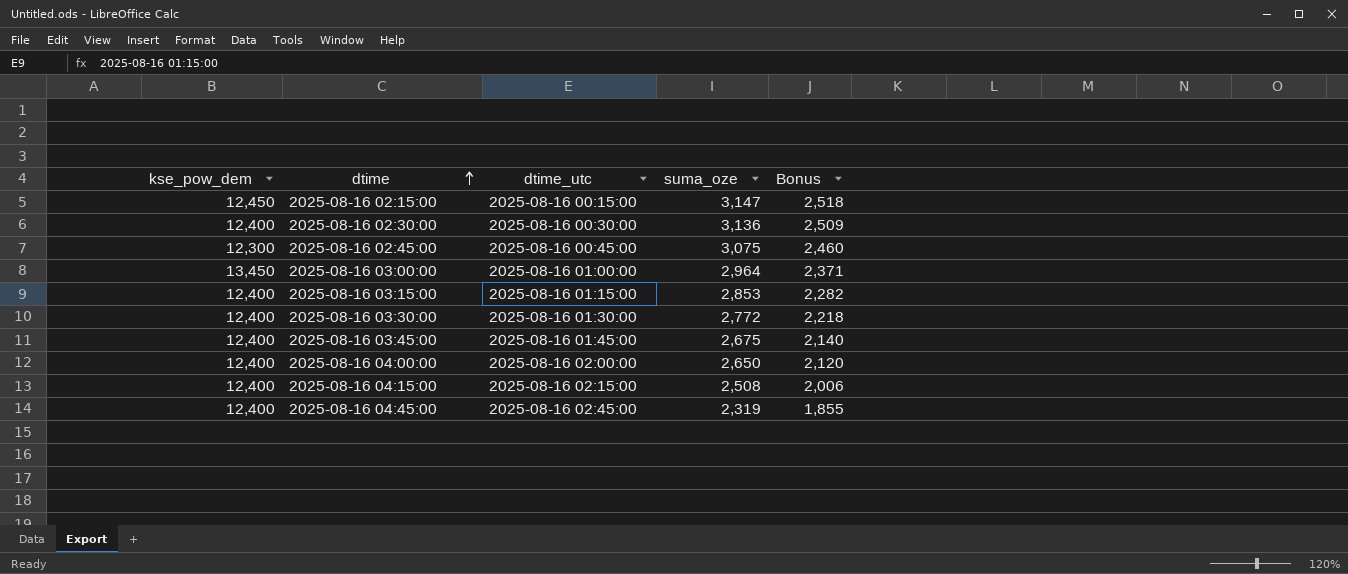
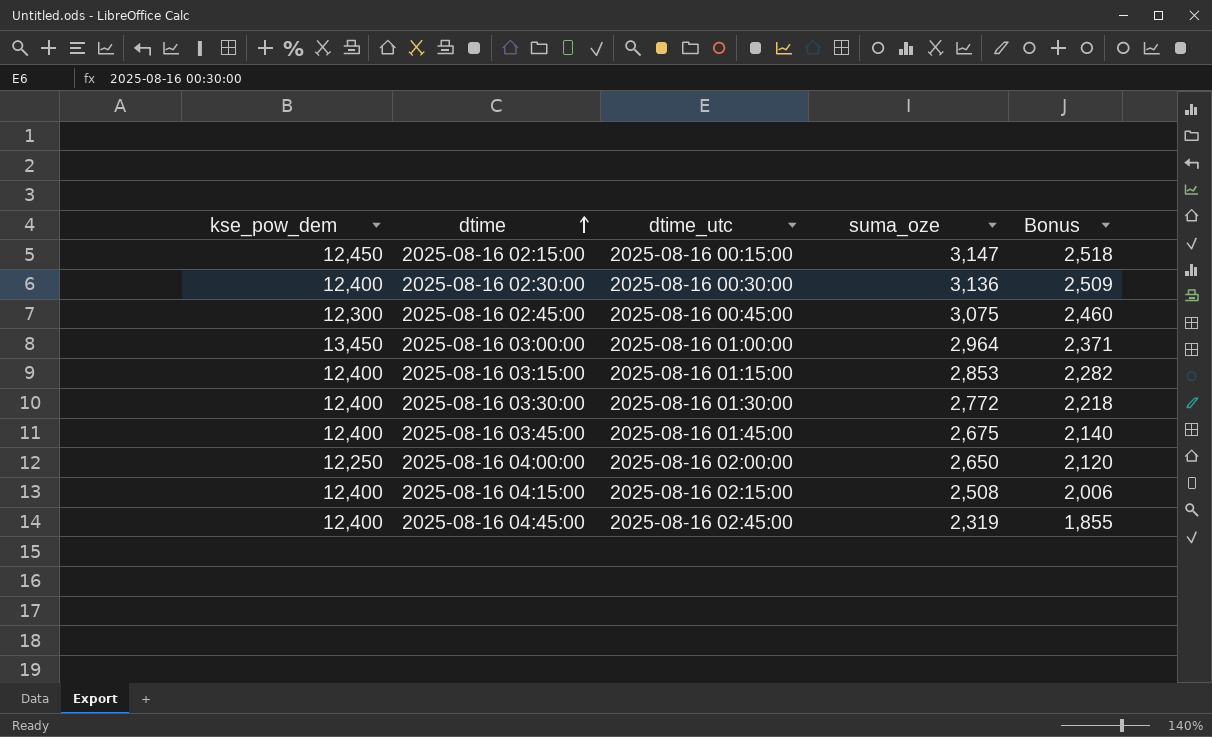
2025-08-16 04:00:00 | kse_pow_dem: 12,400 -> 12,250

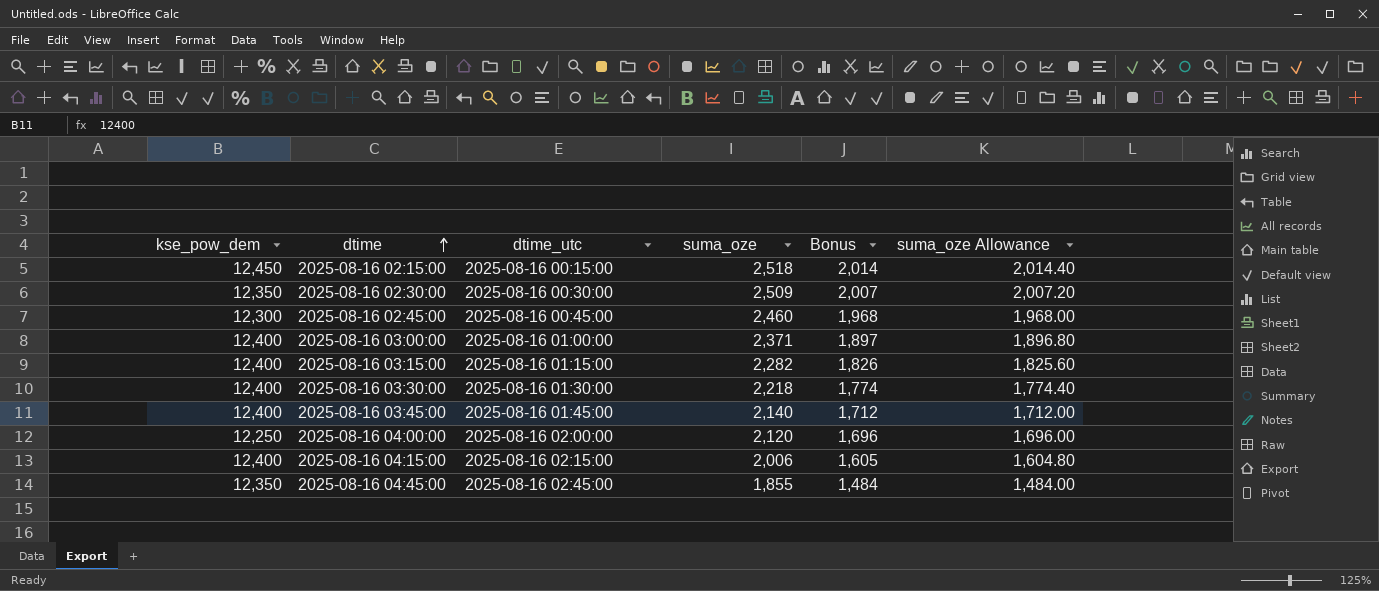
column suma_oze Allowance | formula: none -> [suma_oze] * 0.8
2025-08-16 02:15:00 | suma_oze: 3,147 -> 2,518
2025-08-16 02:15:00 | Bonus: 2,518 -> 2,014
2025-08-16 02:30:00 | kse_pow_dem: 12,400 -> 12,350
2025-08-16 02:30:00 | suma_oze: 3,136 -> 2,509
2025-08-16 02:30:00 | Bonus: 2,509 -> 2,007
2025-08-16 02:45:00 | suma_oze: 3,075 -> 2,460
2025-08-16 02:45:00 | Bonus: 2,460 -> 1,968
2025-08-16 03:00:00 | kse_pow_dem: 13,450 -> 12,400
2025-08-16 03:00:00 | suma_oze: 2,964 -> 2,371
2025-08-16 03:00:00 | Bonus: 2,371 -> 1,897
2025-08-16 03:15:00 | suma_oze: 2,853 -> 2,282
2025-08-16 03:15:00 | Bonus: 2,282 -> 1,826
2025-08-16 03:30:00 | suma_oze: 2,772 -> 2,218
2025-08-16 03:30:00 | Bonus: 2,218 -> 1,774
2025-08-16 03:45:00 | suma_oze: 2,675 -> 2,140
2025-08-16 03:45:00 | Bonus: 2,140 -> 1,712
2025-08-16 04:00:00 | suma_oze: 2,650 -> 2,120
2025-08-16 04:00:00 | Bonus: 2,120 -> 1,696
2025-08-16 04:15:00 | suma_oze: 2,508 -> 2,006
2025-08-16 04:15:00 | Bonus: 2,006 -> 1,605
2025-08-16 04:45:00 | kse_pow_dem: 12,400 -> 12,350
2025-08-16 04:45:00 | suma_oze: 2,319 -> 1,855
2025-08-16 04:45:00 | Bonus: 1,855 -> 1,484

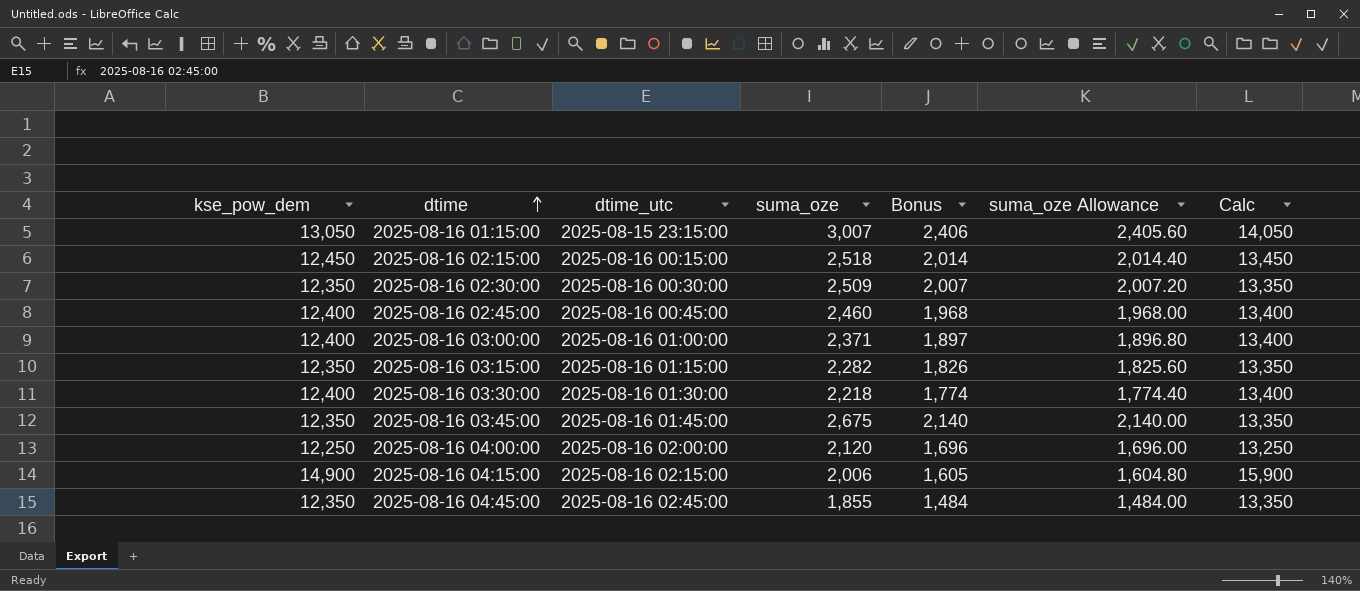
column Calc | formula: none -> [kse_pow_dem] + 1000
row 2025-08-16 01:15:00: none -> 13,050 | 2025-08-15 23:15:00 | 3,007 | 2,406 | 2,405.60 | 14,050
2025-08-16 02:45:00 | kse_pow_dem: 12,300 -> 12,400
2025-08-16 03:15:00 | kse_pow_dem: 12,400 -> 12,350
2025-08-16 03:45:00 | kse_pow_dem: 12,400 -> 12,350
2025-08-16 03:45:00 | suma_oze: 2,140 -> 2,675
2025-08-16 03:45:00 | Bonus: 1,712 -> 2,140
2025-08-16 03:45:00 | suma_oze Allowance: 1,712.00 -> 2,140.00
2025-08-16 04:15:00 | kse_pow_dem: 12,400 -> 14,900

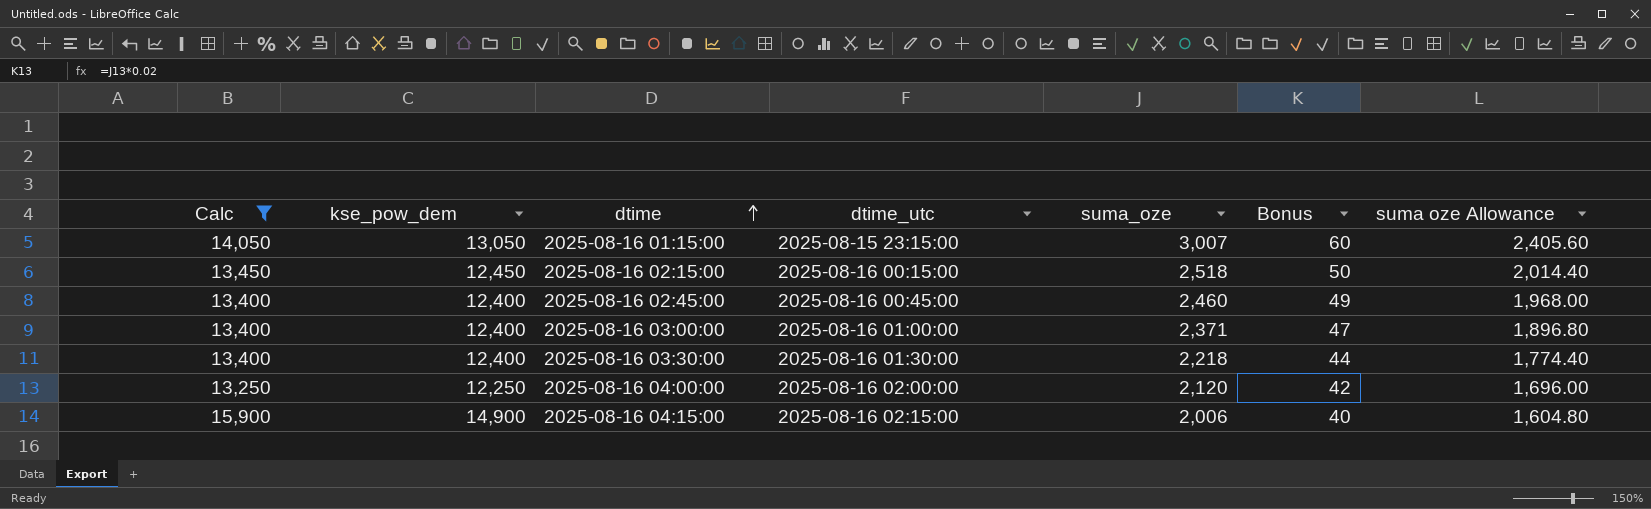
filter: none -> Calc != 13,350
column Calc | position: 7 -> 1
column Bonus | formula: [suma_oze] * 0.8 -> [suma_oze] * 0.02
column name: suma_oze Allowance -> suma oze Allowance

